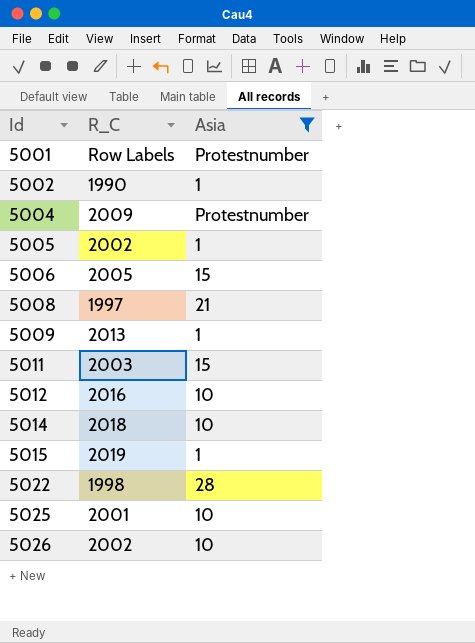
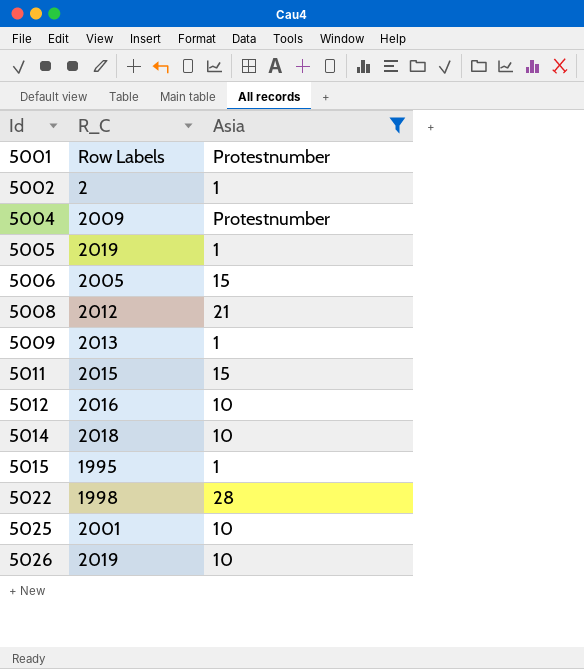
5002 | R_C: 1990 -> 2
5005 | R_C: 2002 -> 2019
5008 | R_C: 1997 -> 2012
5011 | R_C: 2003 -> 2015
5015 | R_C: 2019 -> 1995
5026 | R_C: 2002 -> 2019

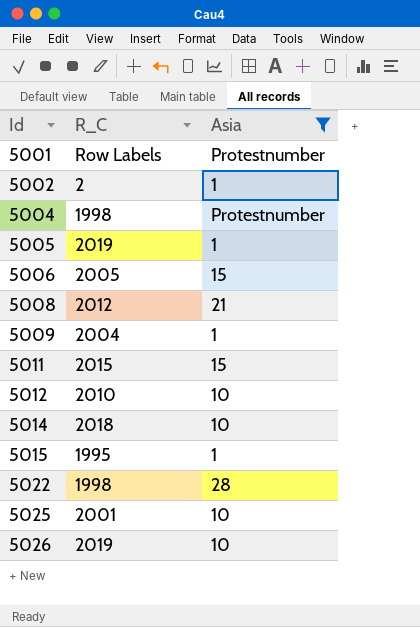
5004 | R_C: 2009 -> 1998
5009 | R_C: 2013 -> 2004
5012 | R_C: 2016 -> 2010

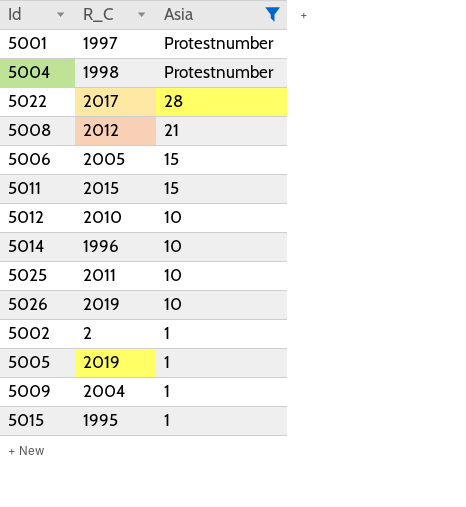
row order: Id ascending -> Asia descending
5001 | R_C: Row Labels -> 1997
5022 | R_C: 1998 -> 2017
5014 | R_C: 2018 -> 1996
5025 | R_C: 2001 -> 2011

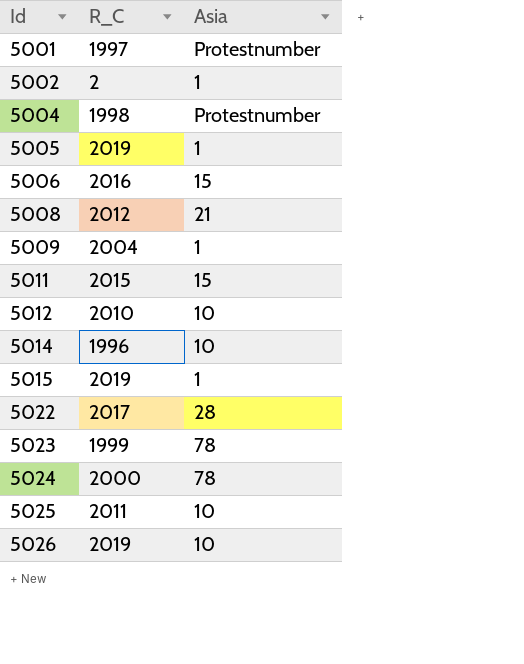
filter: Asia != 78 -> none
row order: Asia descending -> Id ascending
5006 | R_C: 2005 -> 2016
5015 | R_C: 1995 -> 2019

